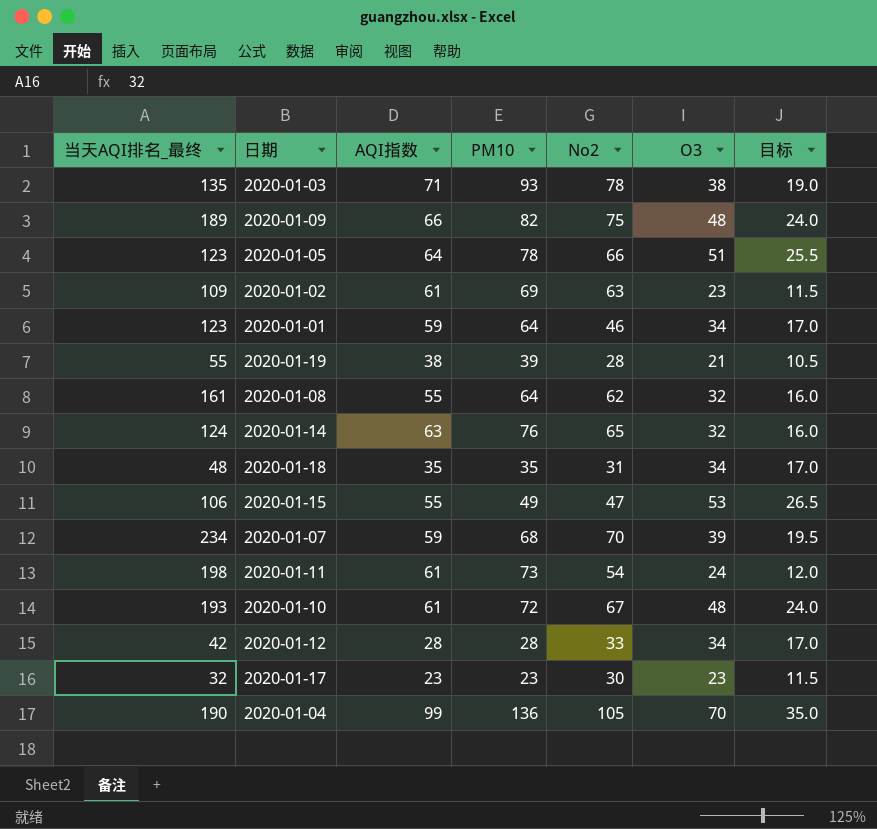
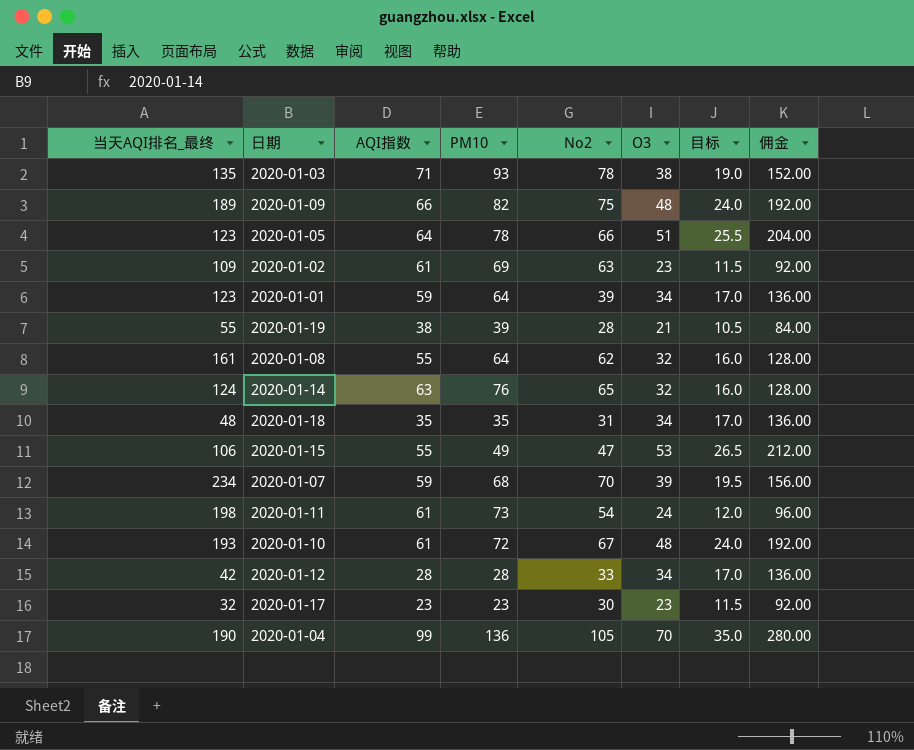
column 佣金 | formula: none -> [O3] * 4
2020-01-01 | No2: 46 -> 39

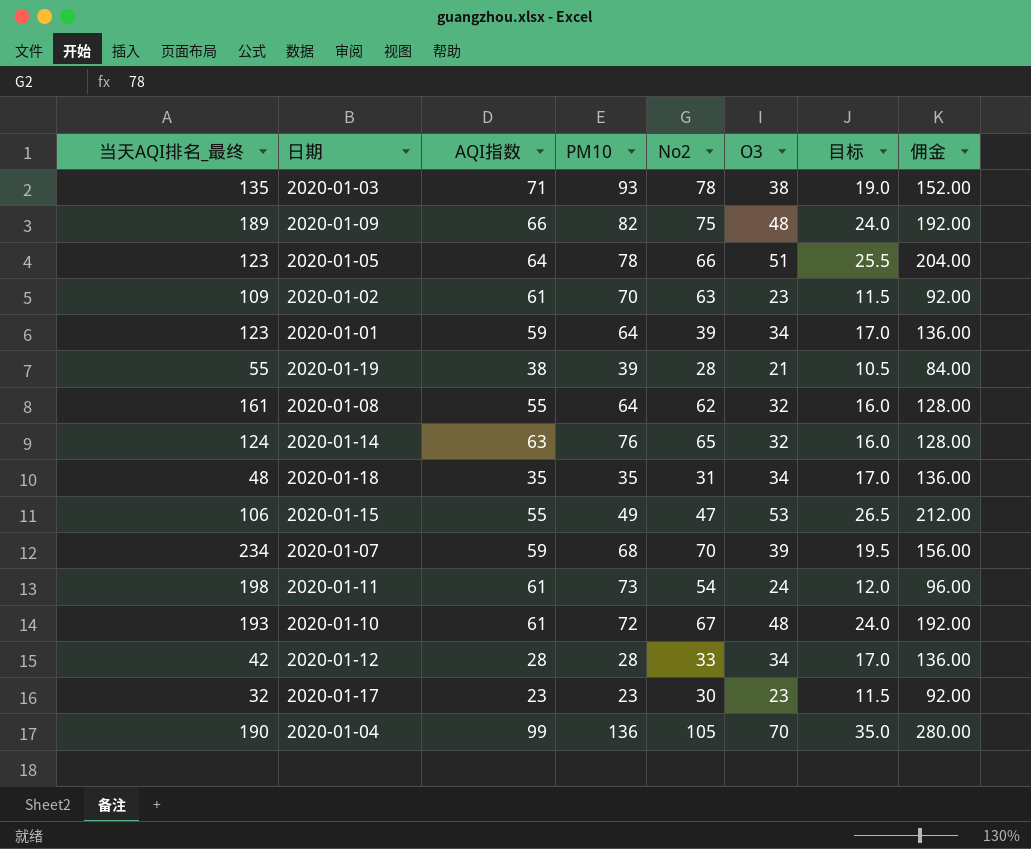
2020-01-02 | PM10: 69 -> 70

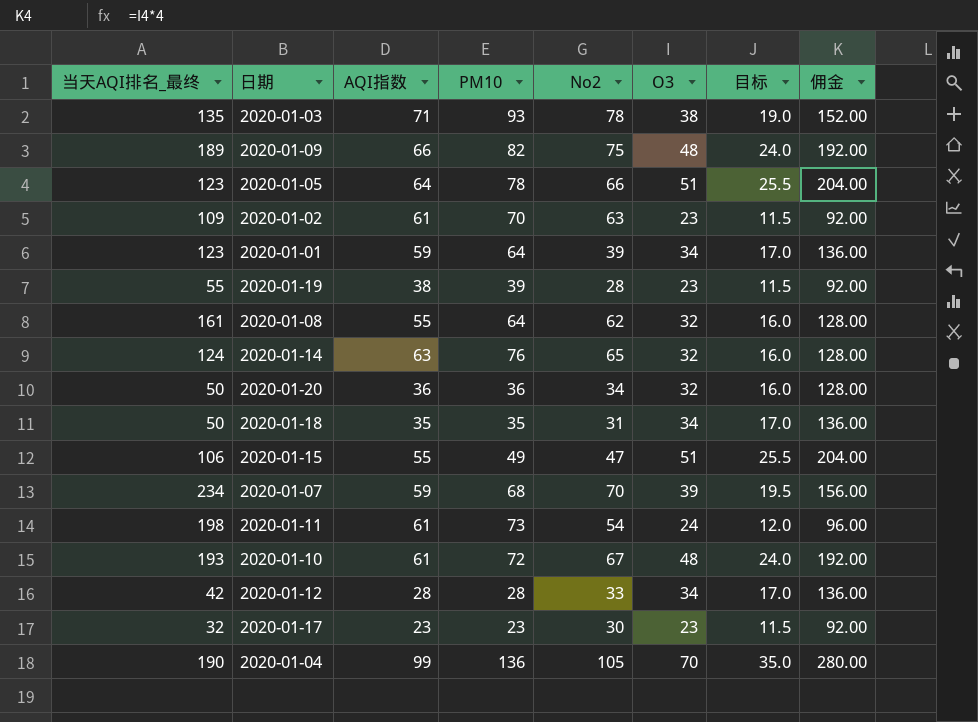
2020-01-19 | O3: 21 -> 23
2020-01-19 | 目标: 10.5 -> 11.5
2020-01-19 | 佣金: 84.00 -> 92.00
row 2020-01-20: none -> 50 | 36 | 36 | 34 | 32 | 16.0 | 128.00
2020-01-18 | 当天AQI排名_最终: 48 -> 50
2020-01-15 | O3: 53 -> 51
2020-01-15 | 目标: 26.5 -> 25.5
2020-01-15 | 佣金: 212.00 -> 204.00

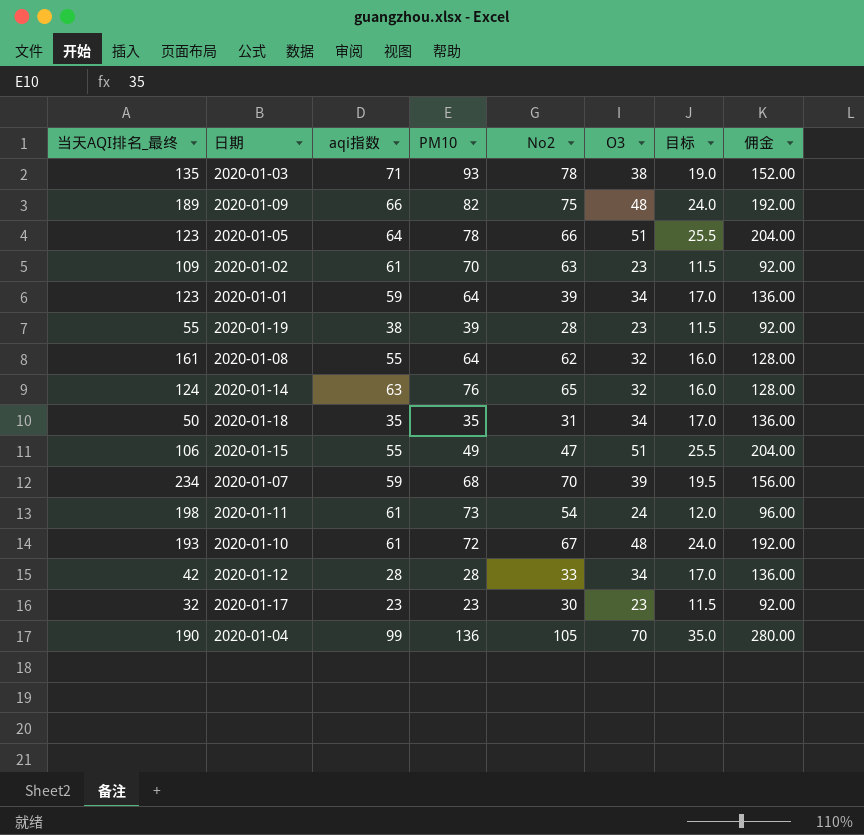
column name: AQI指数 -> aqi指数
row 2020-01-20: 50 | 36 | 36 | 34 | 32 | 16.0 | 128.00 -> none

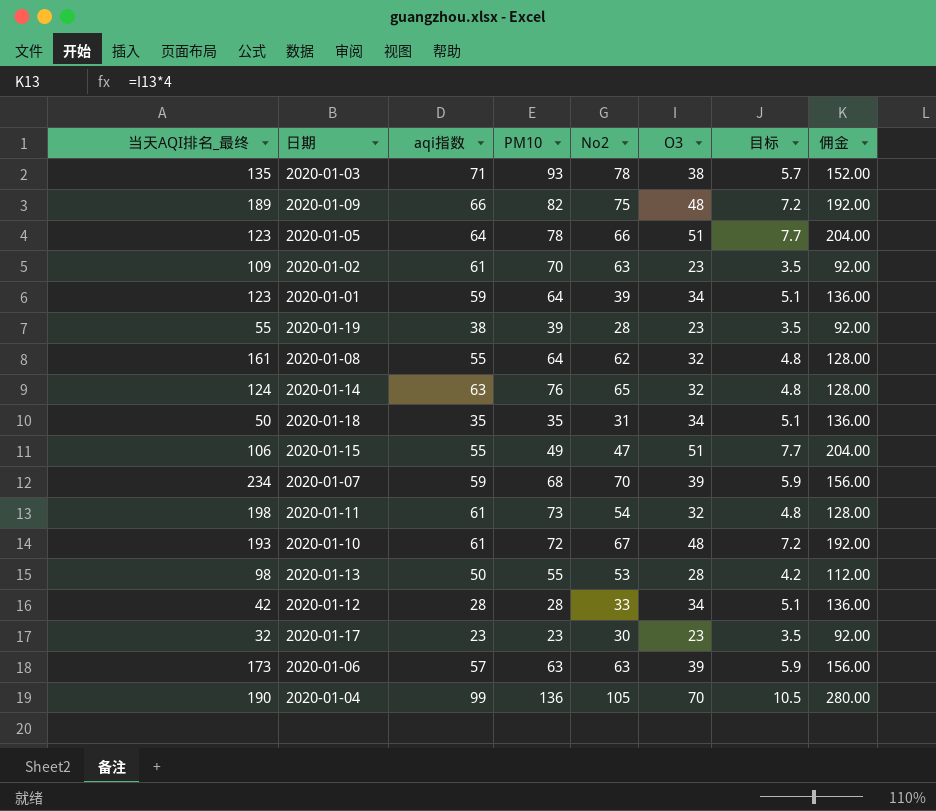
column 目标 | formula: [O3] * 0.5 -> [O3] * 0.15
2020-01-11 | O3: 24 -> 32
2020-01-11 | 佣金: 96.00 -> 128.00
row 2020-01-13: none -> 98 | 50 | 55 | 53 | 28 | 4.2 | 112.00
row 2020-01-06: none -> 173 | 57 | 63 | 63 | 39 | 5.9 | 156.00

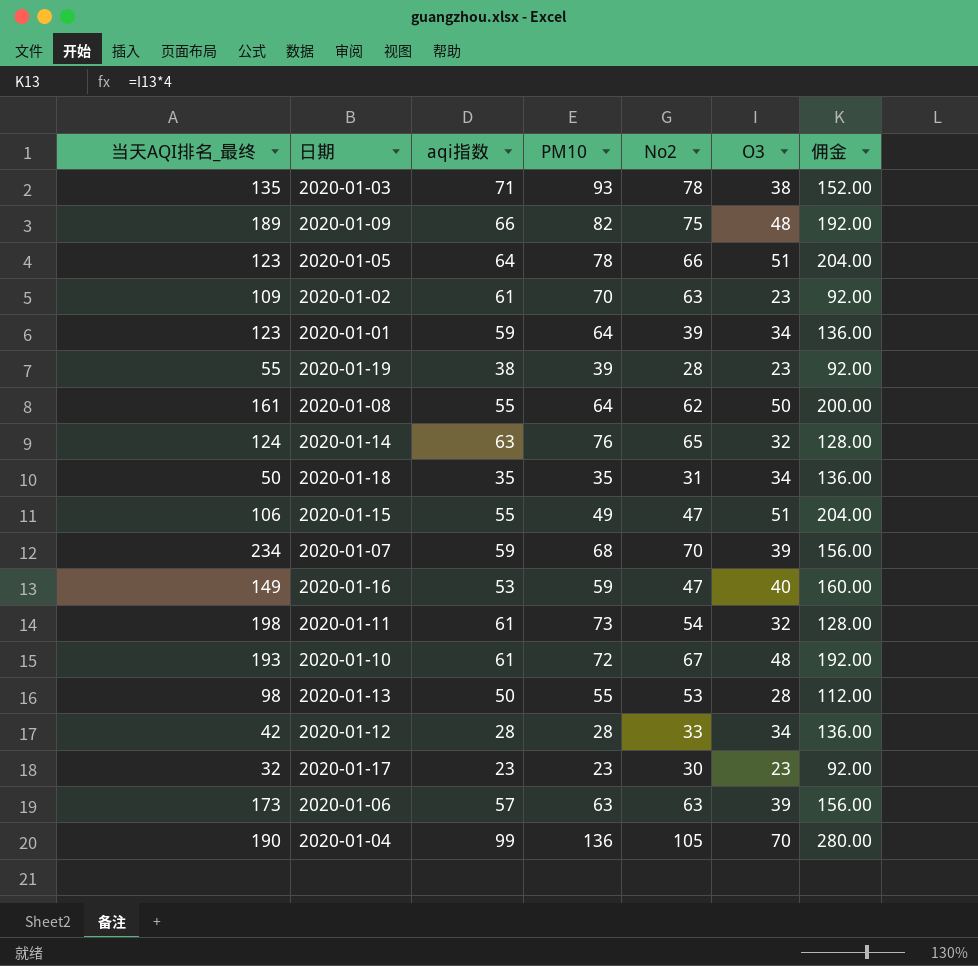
column 目标 | formula: [O3] * 0.15 -> none
2020-01-08 | O3: 32 -> 50
2020-01-08 | 佣金: 128.00 -> 200.00
row 2020-01-16: none -> 149 | 53 | 59 | 47 | 40 | 160.00

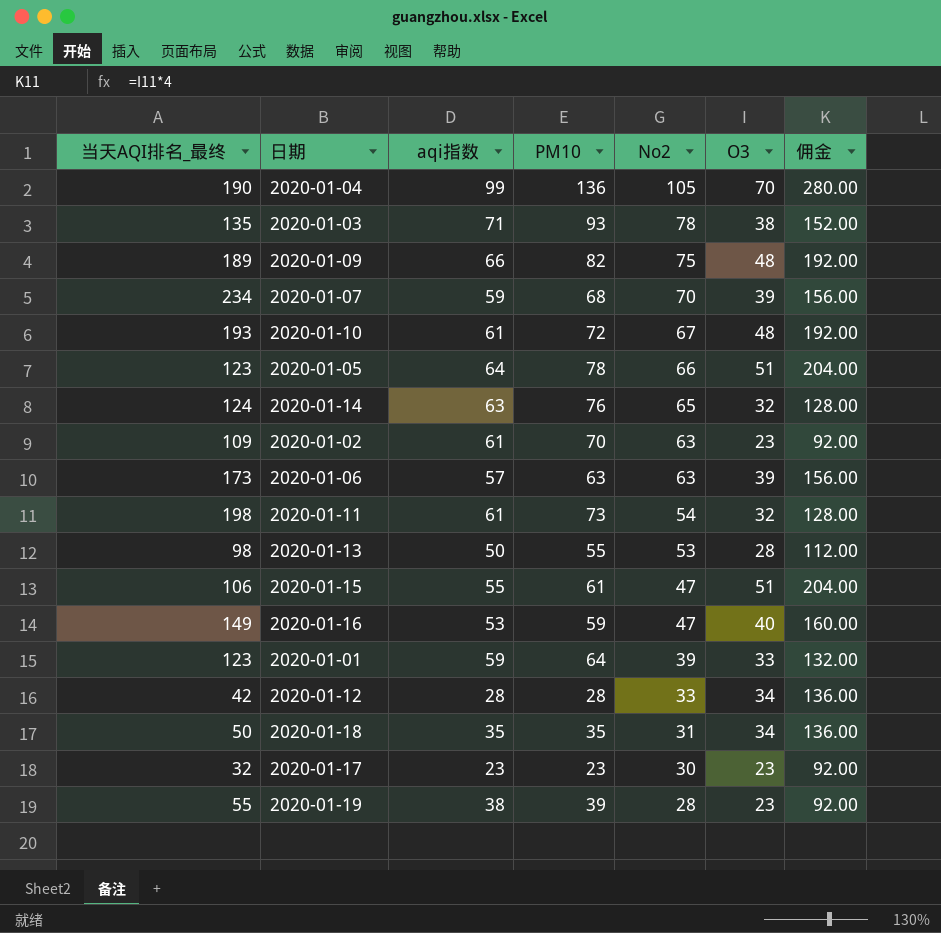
row order: none -> No2 descending
row 2020-01-08: 161 | 55 | 64 | 62 | 50 | 200.00 -> none
2020-01-15 | PM10: 49 -> 61
2020-01-01 | O3: 34 -> 33
2020-01-01 | 佣金: 136.00 -> 132.00

